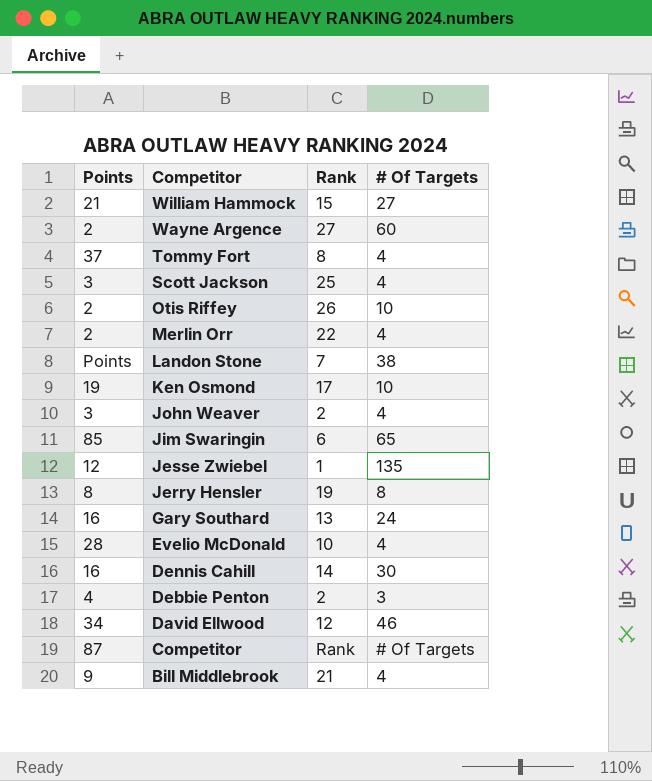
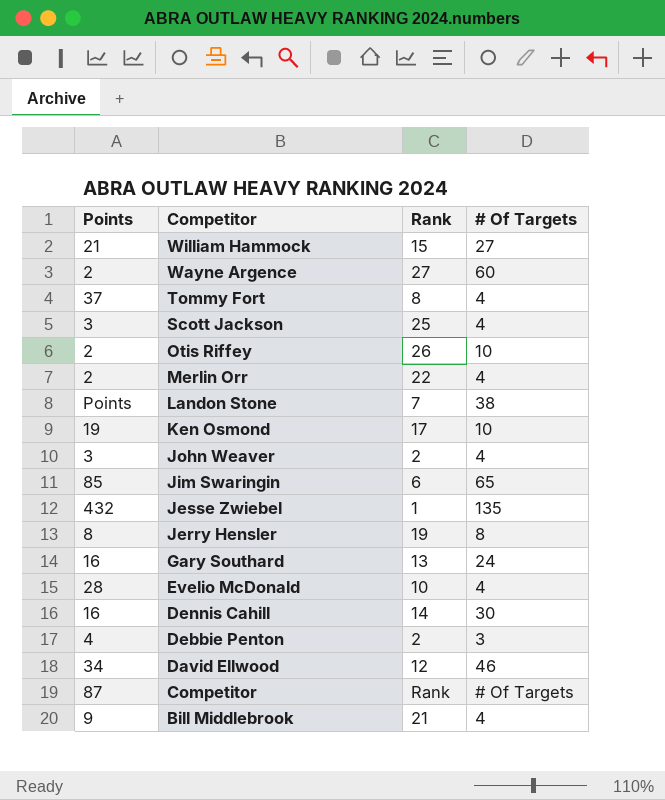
Jesse Zwiebel | Points: 12 -> 432

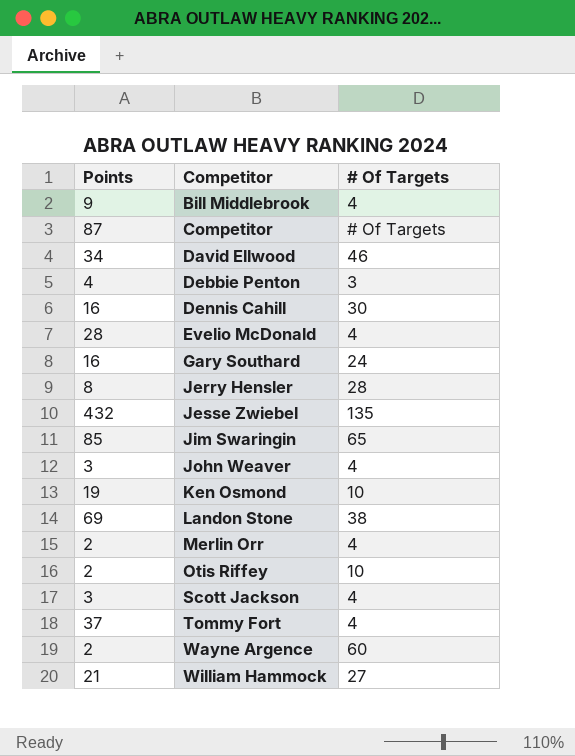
row order: Competitor descending -> Competitor ascending
column Rank | position: 3 -> none
Jerry Hensler | # Of Targets: 8 -> 28
Landon Stone | Points: Points -> 69

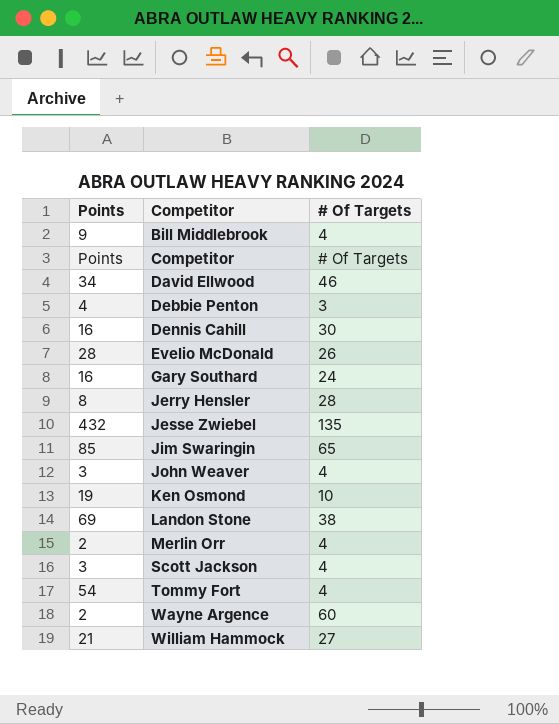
row Otis Riffey: 2 | 10 -> none
Competitor | Points: 87 -> Points
Evelio McDonald | # Of Targets: 4 -> 26
Tommy Fort | Points: 37 -> 54

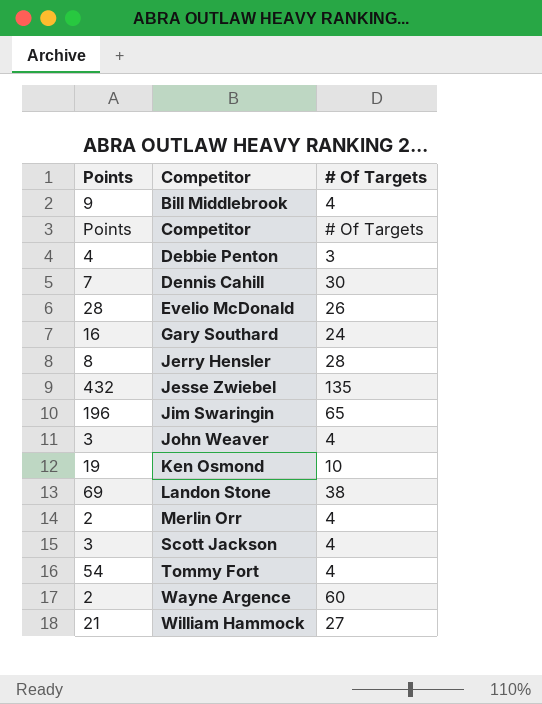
row David Ellwood: 34 | 46 -> none
Dennis Cahill | Points: 16 -> 7
Jim Swaringin | Points: 85 -> 196

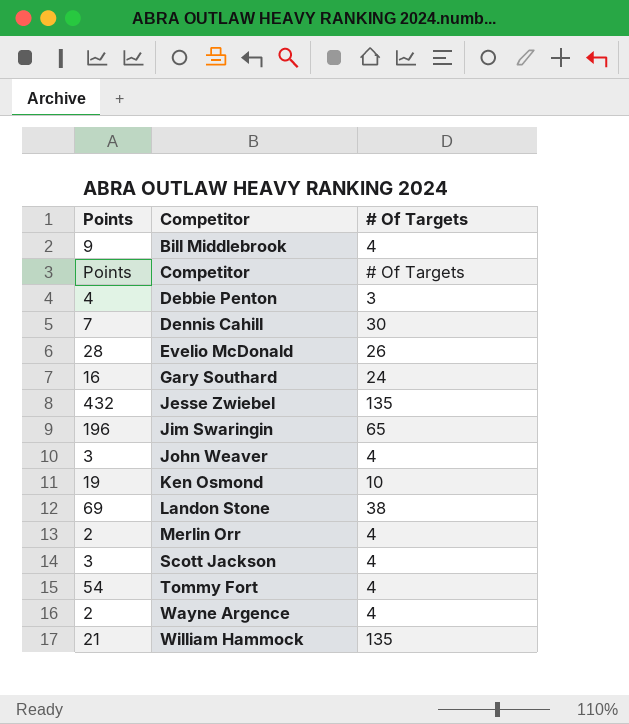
row Jerry Hensler: 8 | 28 -> none
Wayne Argence | # Of Targets: 60 -> 4
William Hammock | # Of Targets: 27 -> 135

